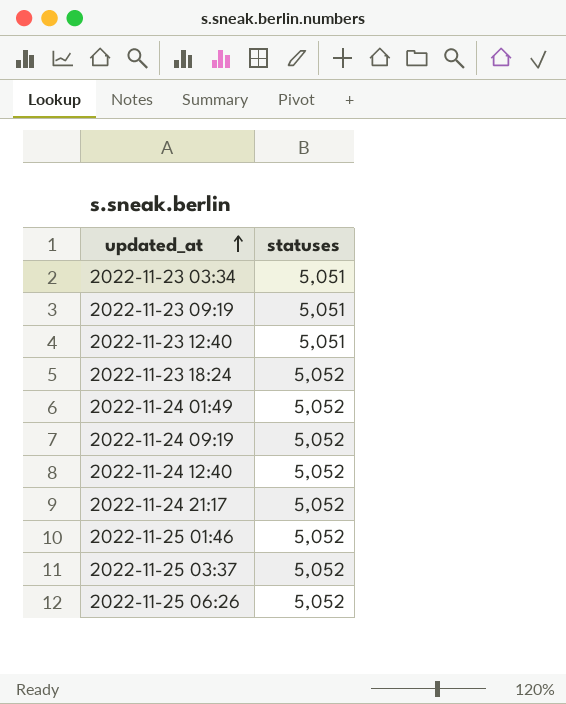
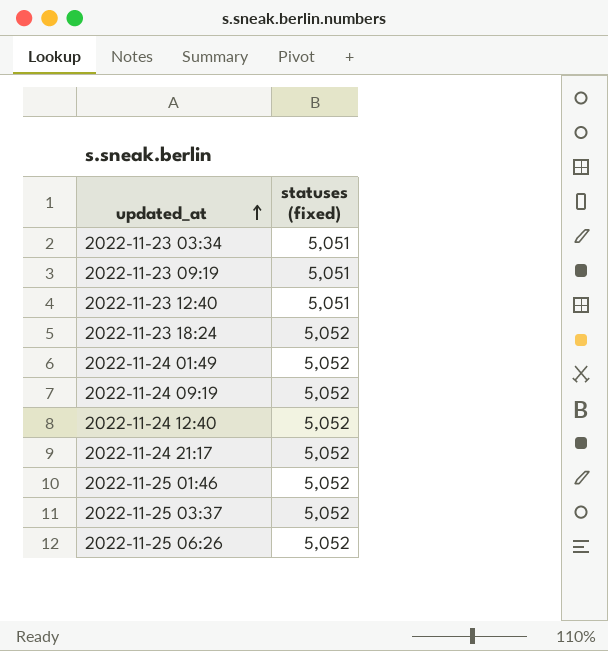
column name: statuses -> statuses (fixed)

